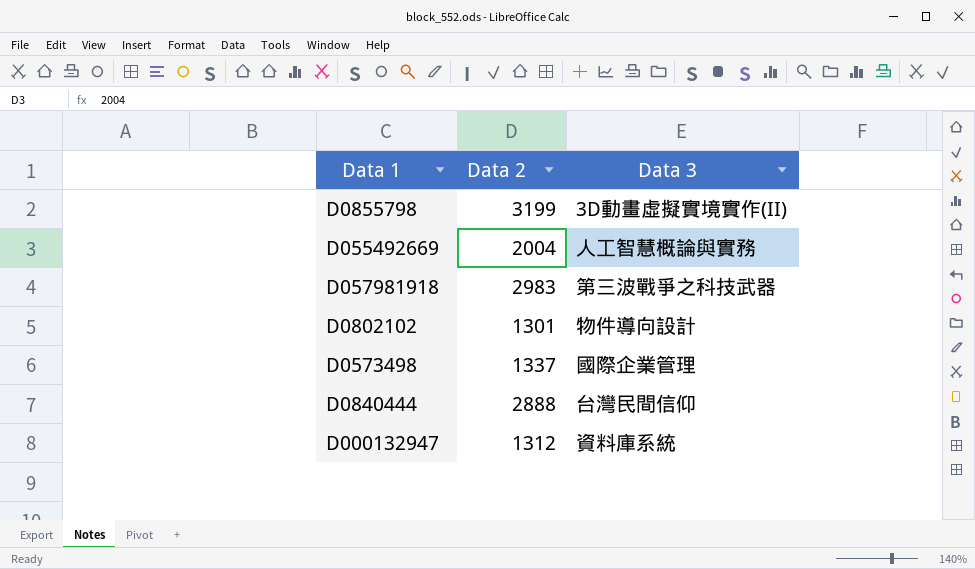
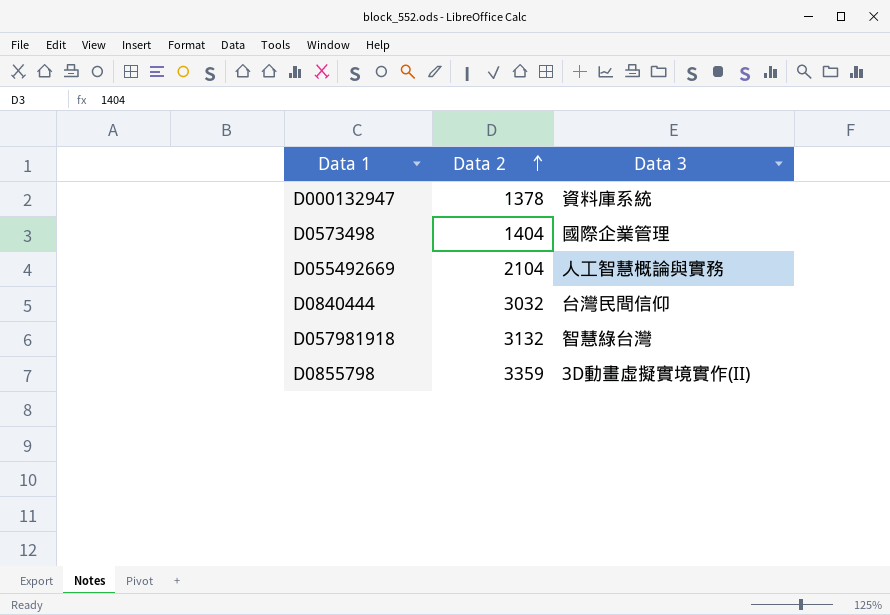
row order: none -> Data 2 ascending
row D0802102: 1301 | 物件導向設計 -> none
D000132947 | Data 2: 1312 -> 1378
D0573498 | Data 2: 1337 -> 1404
D055492669 | Data 2: 2004 -> 2104
D0840444 | Data 2: 2888 -> 3032
D057981918 | Data 2: 2983 -> 3132
D057981918 | Data 3: 第三波戰爭之科技武器 -> 智慧綠台灣
D0855798 | Data 2: 3199 -> 3359

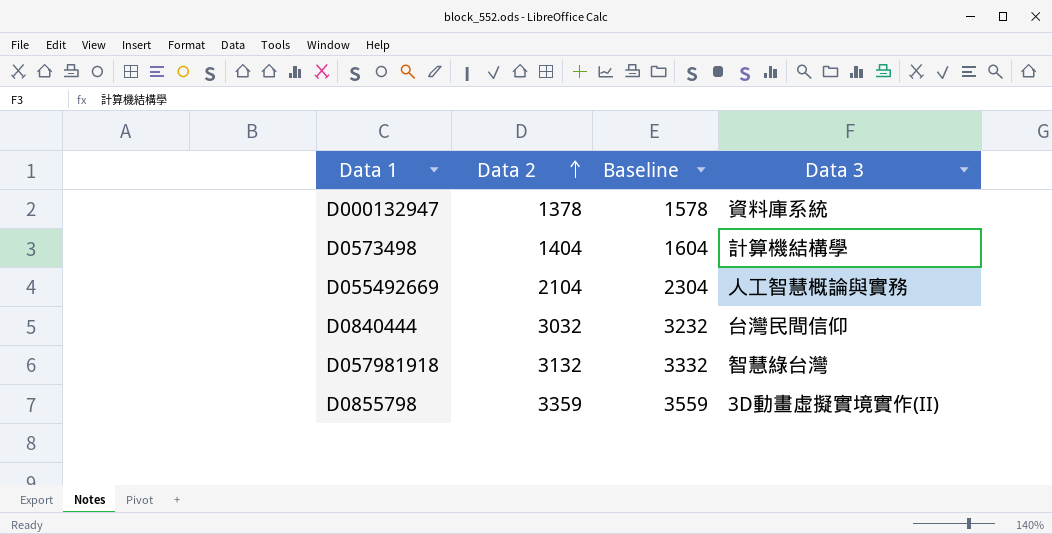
column Baseline | formula: none -> [Data 2] + 200
D0573498 | Data 3: 國際企業管理 -> 計算機結構學

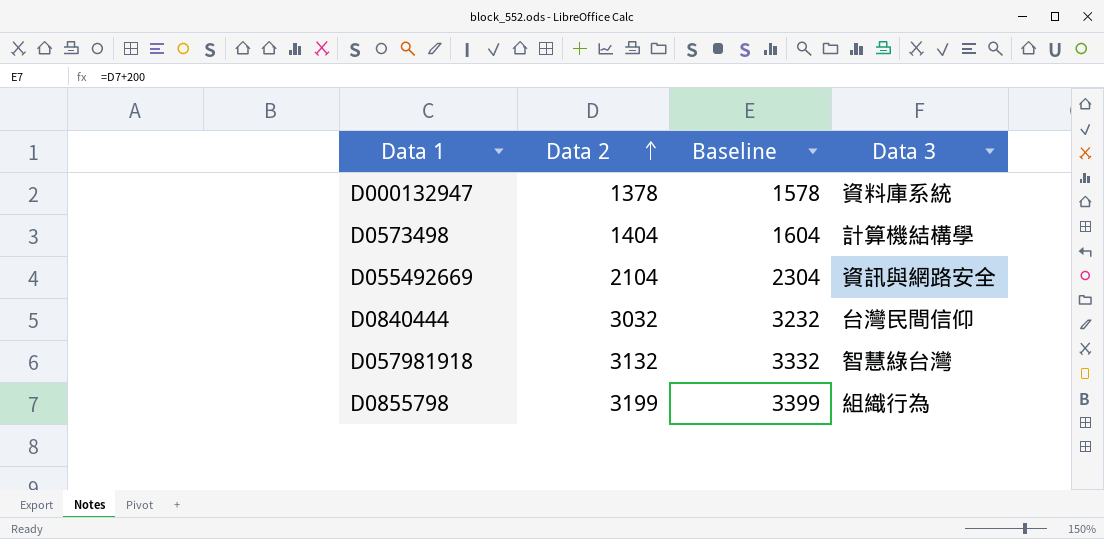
D055492669 | Data 3: 人工智慧概論與實務 -> 資訊與網路安全
D0855798 | Data 2: 3359 -> 3199
D0855798 | Baseline: 3559 -> 3399
D0855798 | Data 3: 3D動畫虛擬實境實作(II) -> 組織行為

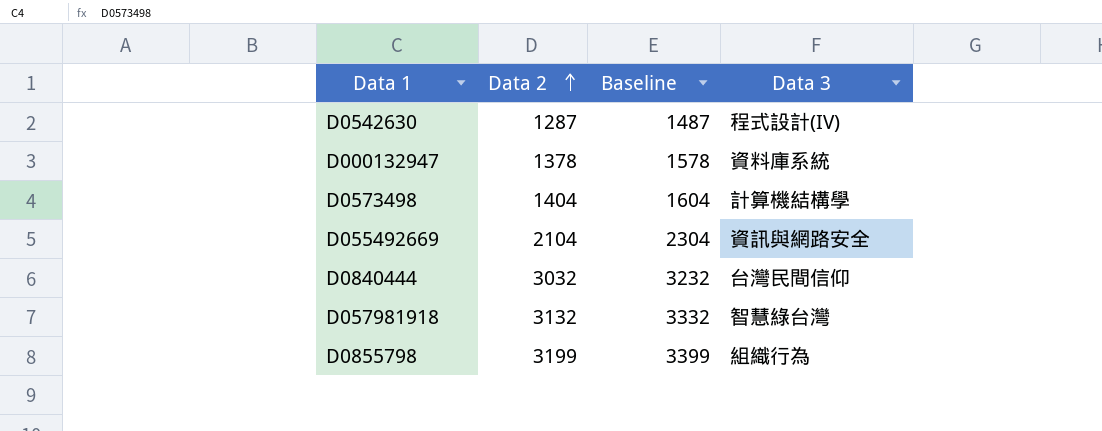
row D0542630: none -> 1287 | 1487 | 程式設計(IV)

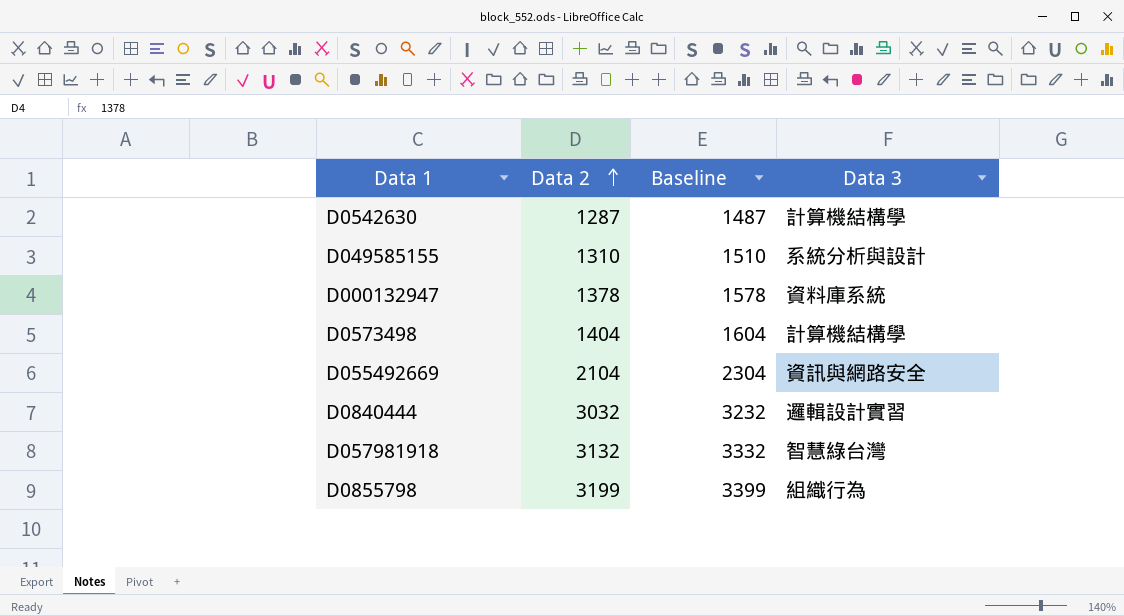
D0542630 | Data 3: 程式設計(IV) -> 計算機結構學
row D049585155: none -> 1310 | 1510 | 系統分析與設計
D0840444 | Data 3: 台灣民間信仰 -> 邏輯設計實習

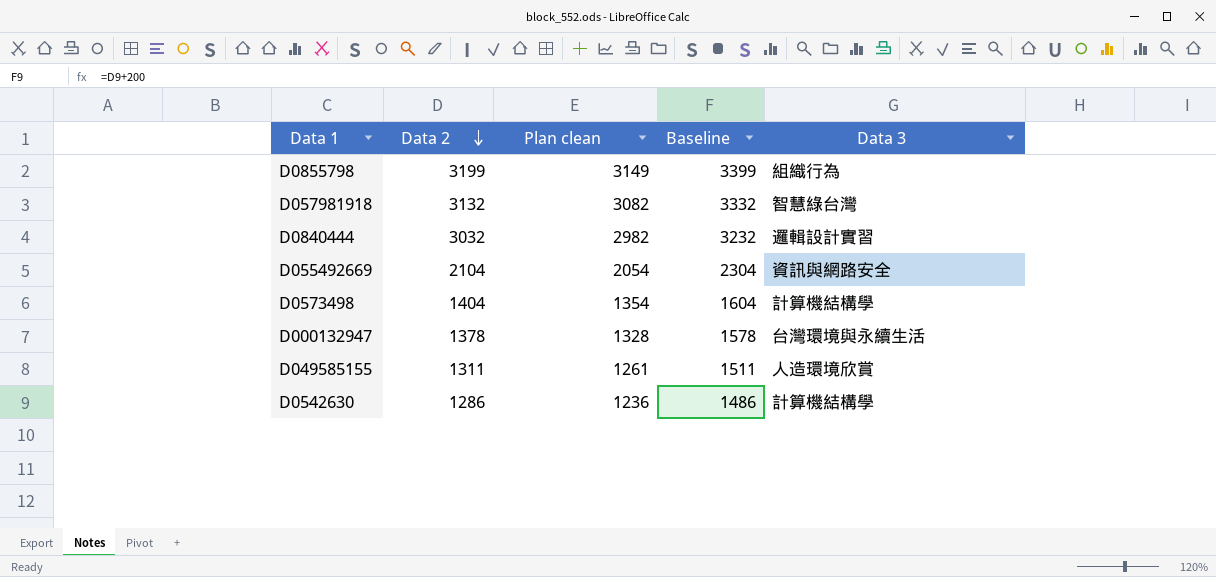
row order: Data 2 ascending -> Data 2 descending
column Plan clean | formula: none -> [Data 2] - 50
D000132947 | Data 3: 資料庫系統 -> 台灣環境與永續生活
D049585155 | Data 2: 1310 -> 1311
D049585155 | Baseline: 1510 -> 1511
D049585155 | Data 3: 系統分析與設計 -> 人造環境欣賞
D0542630 | Data 2: 1287 -> 1286
D0542630 | Baseline: 1487 -> 1486

